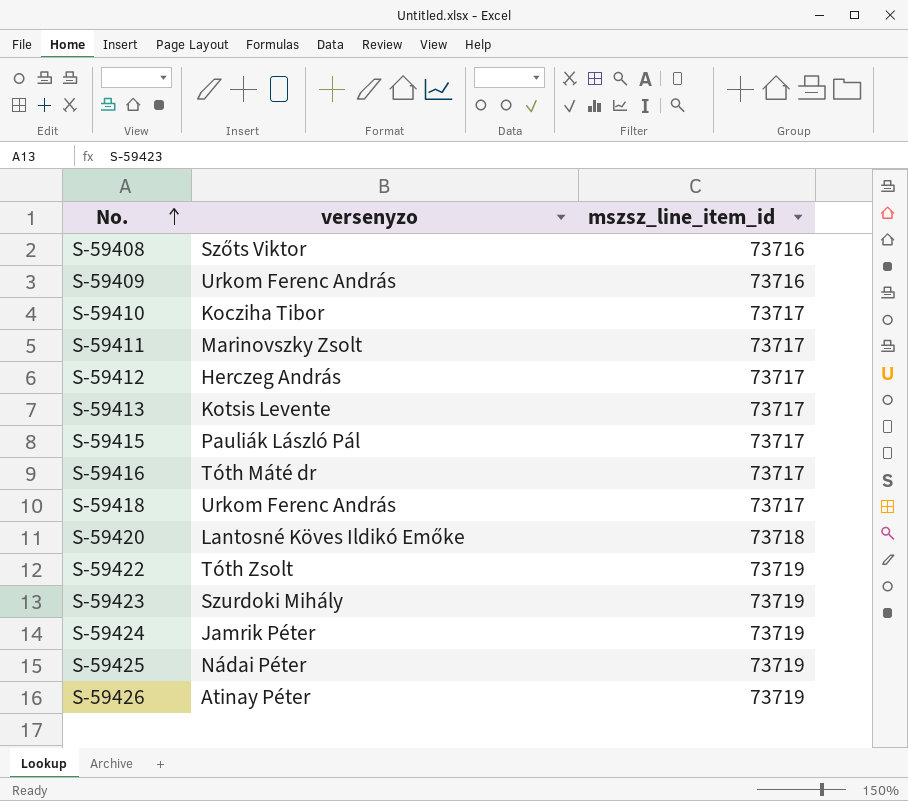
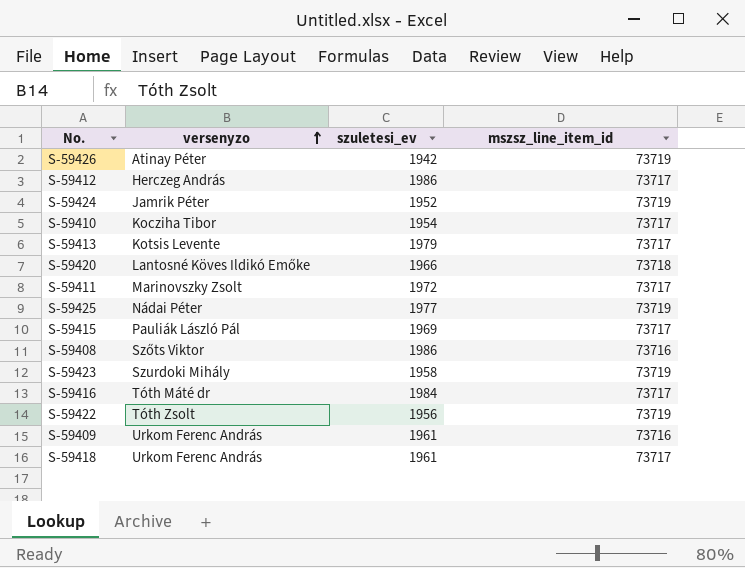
row order: No. ascending -> versenyzo ascending
column szuletesi_ev | position: none -> 3

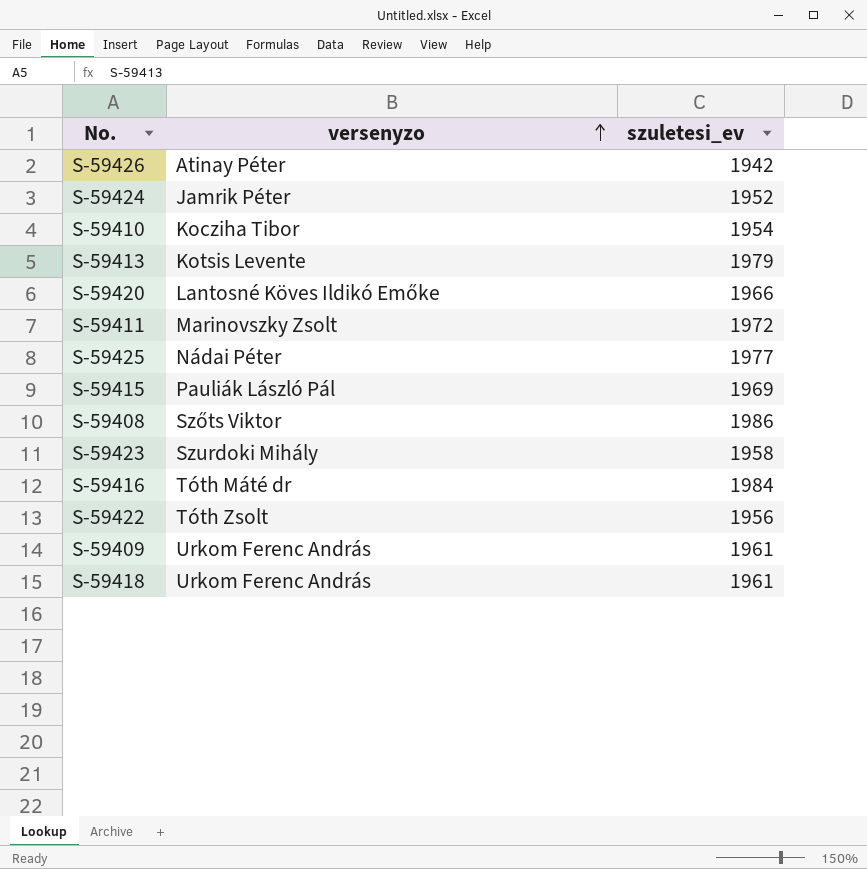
column mszsz_line_item_id | position: 4 -> none
row S-59412: Herczeg András | 1986 | 73717 -> none

